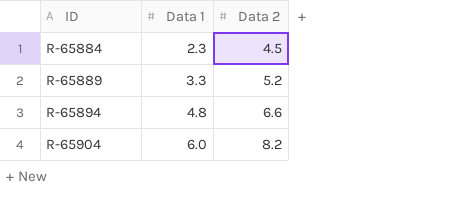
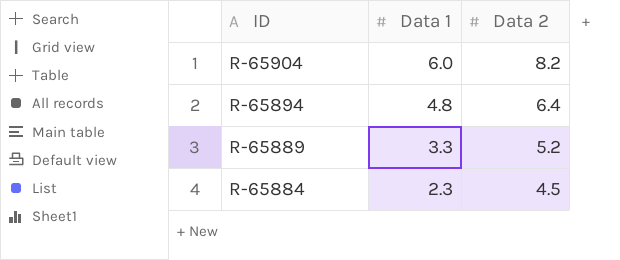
row order: ID ascending -> ID descending
R-65894 | Data 2: 6.6 -> 6.4

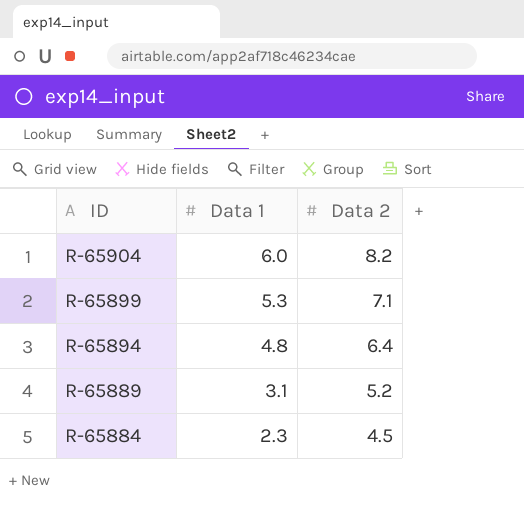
row R-65899: none -> 5.3 | 7.1
R-65889 | Data 1: 3.3 -> 3.1

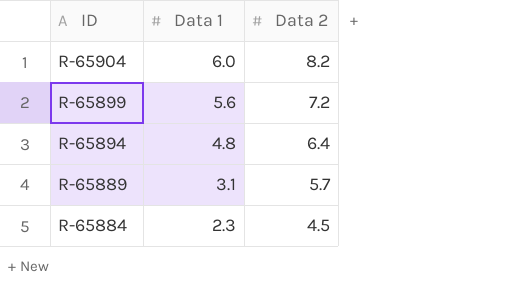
R-65899 | Data 1: 5.3 -> 5.6
R-65899 | Data 2: 7.1 -> 7.2
R-65889 | Data 2: 5.2 -> 5.7

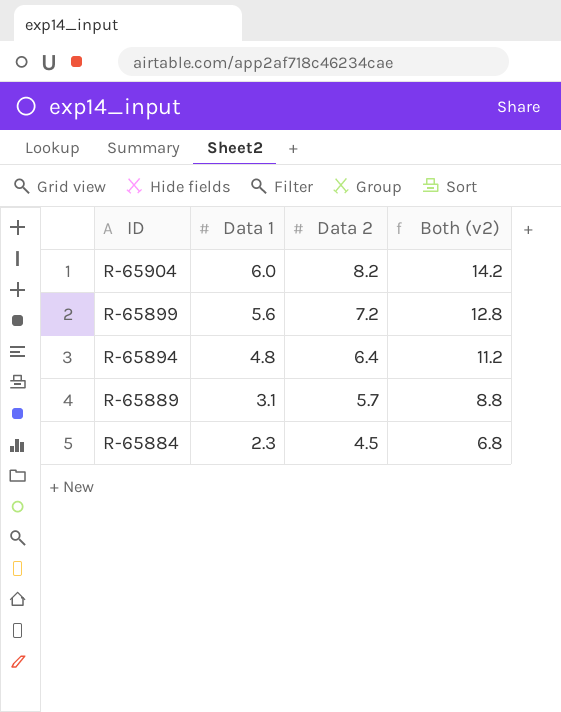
column Both (v2) | formula: none -> [Data 1] + [Data 2]

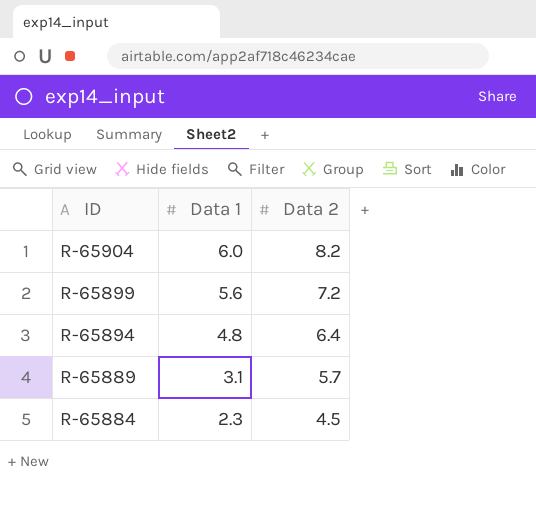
column Both (v2) | formula: [Data 1] + [Data 2] -> none

